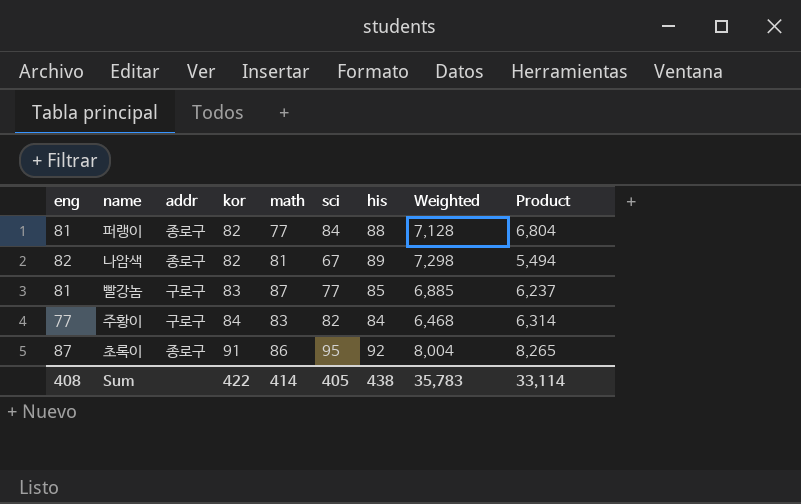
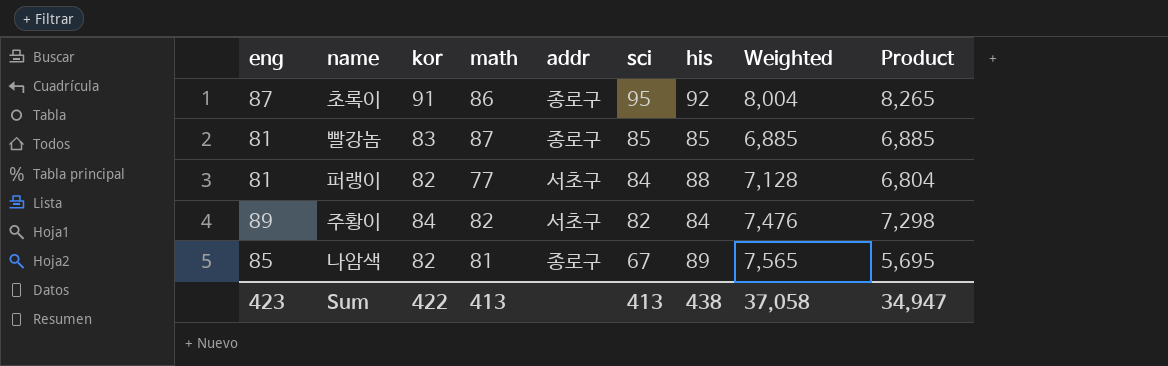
row order: kor ascending -> sci descending
column addr | position: 3 -> 5
빨강놈 | addr: 구로구 -> 종로구
빨강놈 | sci: 77 -> 85
빨강놈 | Product: 6,237 -> 6,885
퍼랭이 | addr: 종로구 -> 서초구
주황이 | eng: 77 -> 89
주황이 | math: 83 -> 82
주황이 | addr: 구로구 -> 서초구
주황이 | Weighted: 6,468 -> 7,476
주황이 | Product: 6,314 -> 7,298
나암색 | eng: 82 -> 85
나암색 | Weighted: 7,298 -> 7,565
나암색 | Product: 5,494 -> 5,695
Sum | eng: 408 -> 423
Sum | math: 414 -> 413
Sum | sci: 405 -> 413
Sum | Weighted: 35,783 -> 37,058
Sum | Product: 33,114 -> 34,947

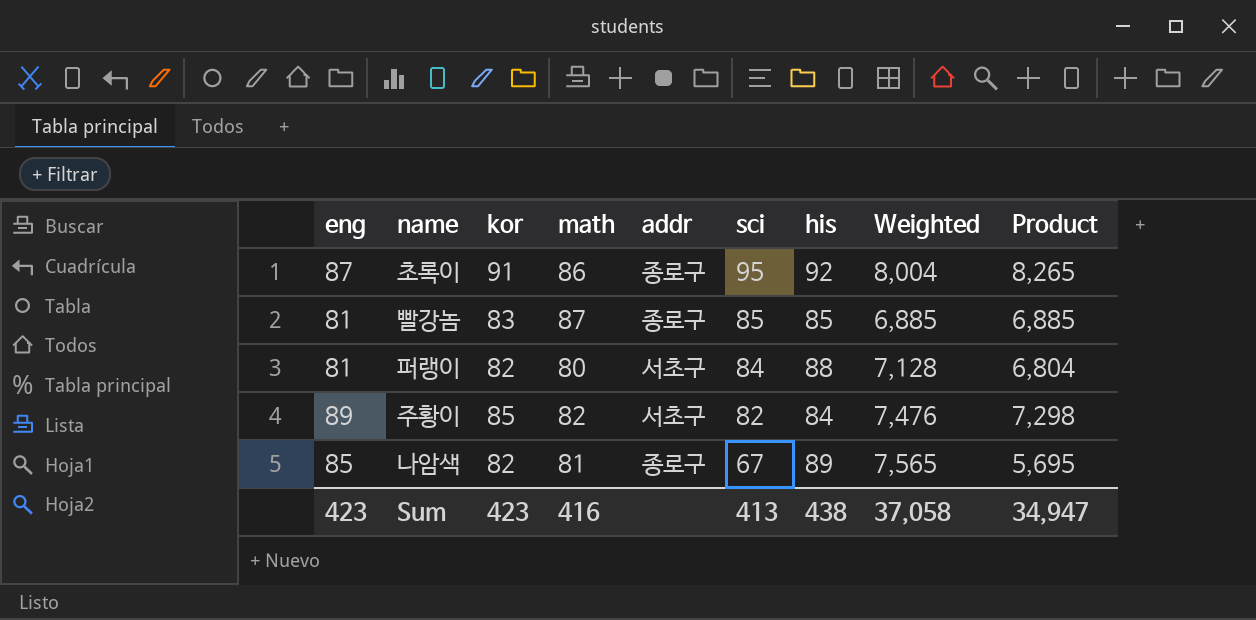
퍼랭이 | math: 77 -> 80
주황이 | kor: 84 -> 85
Sum | kor: 422 -> 423
Sum | math: 413 -> 416

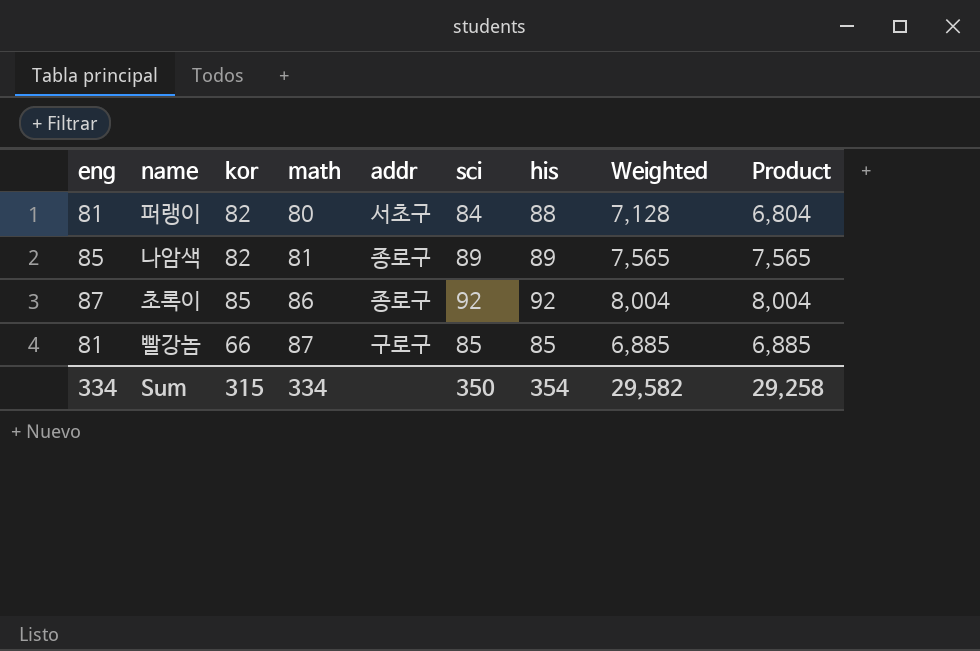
row order: sci descending -> math ascending
row 주황이: 89 | 85 | 82 | 서초구 | 82 | 84 | 7,476 | 7,298 -> none
나암색 | sci: 67 -> 89
나암색 | Product: 5,695 -> 7,565
초록이 | kor: 91 -> 85
초록이 | sci: 95 -> 92
초록이 | Product: 8,265 -> 8,004
빨강놈 | kor: 83 -> 66
빨강놈 | addr: 종로구 -> 구로구
Sum | eng: 423 -> 334
Sum | kor: 423 -> 315
Sum | math: 416 -> 334
Sum | sci: 413 -> 350
Sum | his: 438 -> 354
Sum | Weighted: 37,058 -> 29,582
Sum | Product: 34,947 -> 29,258

